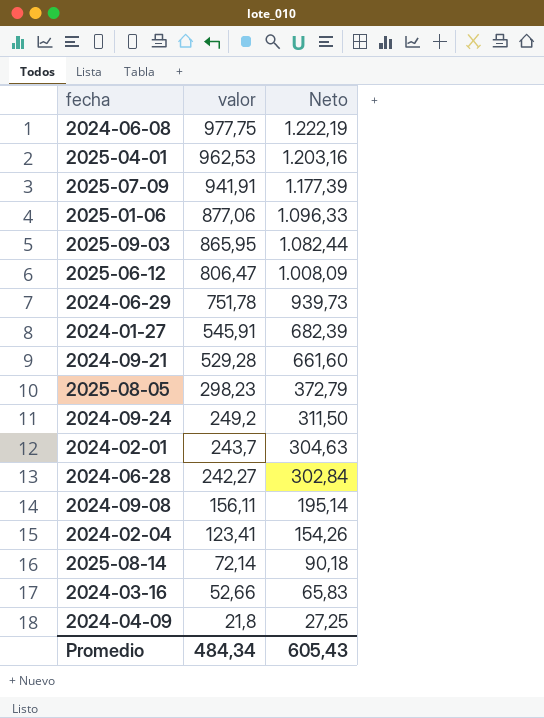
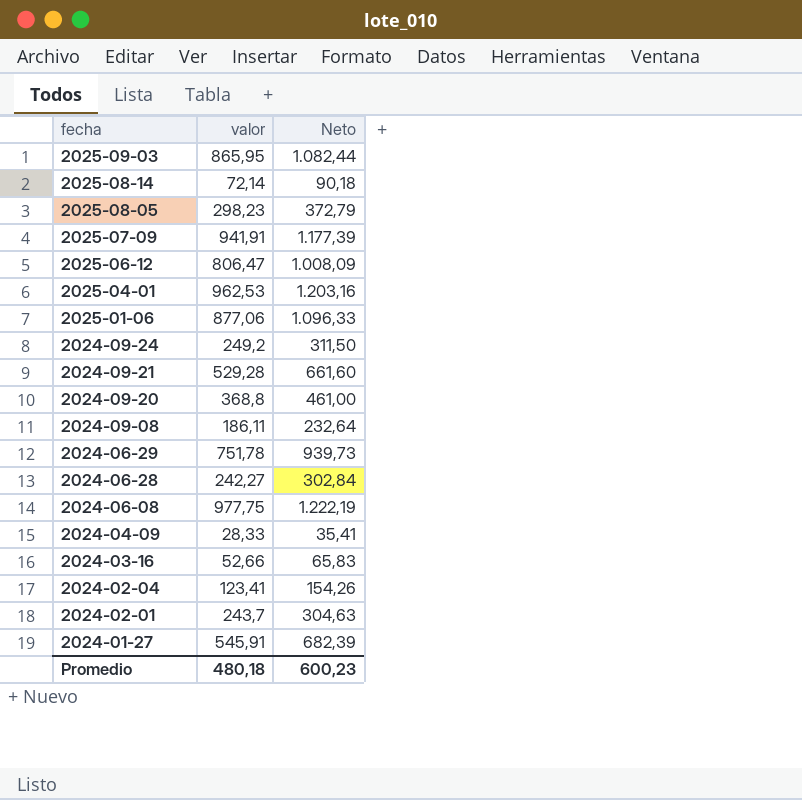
row order: valor descending -> fecha descending
row 2024-09-20: none -> 368,8 | 461,00
2024-09-08 | valor: 156,11 -> 186,11
2024-09-08 | Neto: 195,14 -> 232,64
2024-04-09 | valor: 21,8 -> 28,33
2024-04-09 | Neto: 27,25 -> 35,41
Promedio | valor: 484,34 -> 480,18
Promedio | Neto: 605,43 -> 600,23

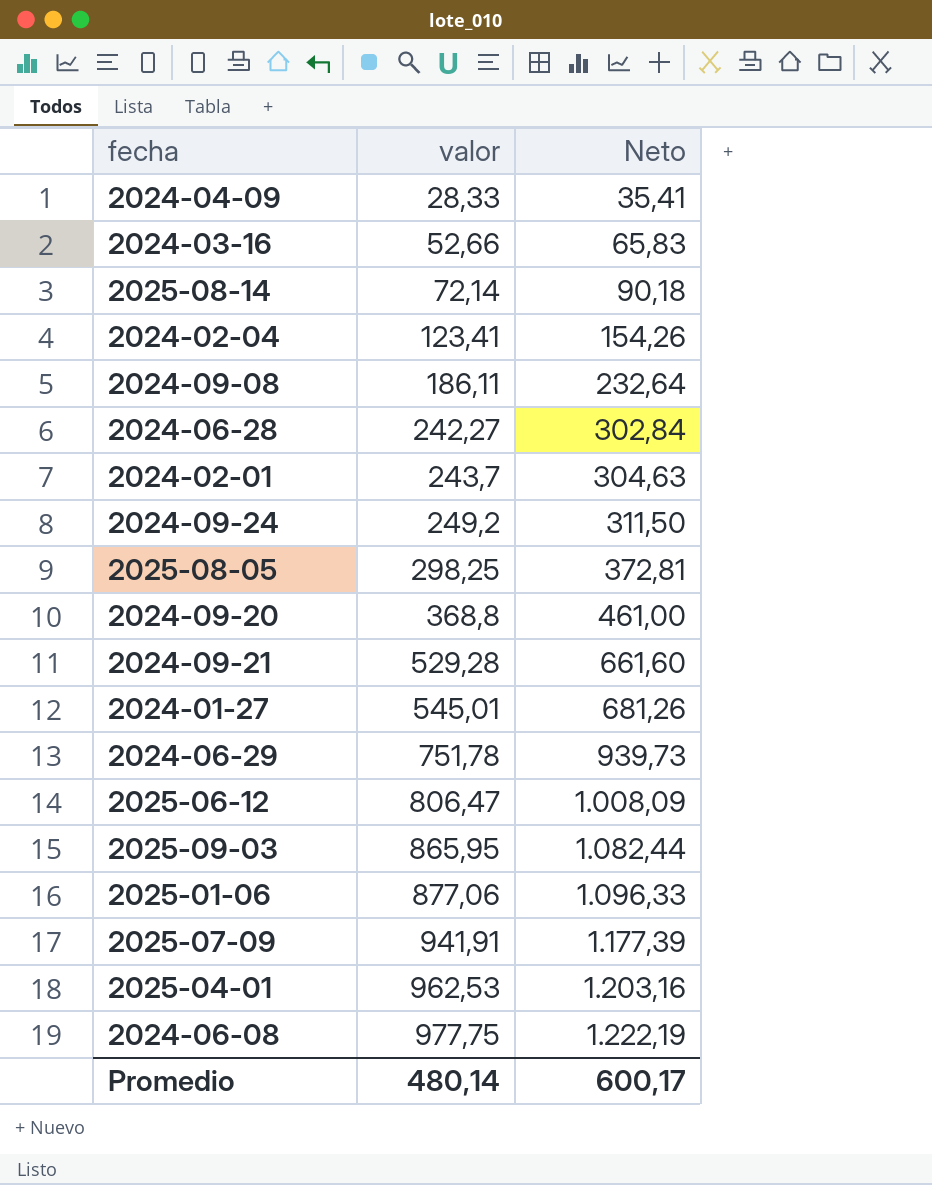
row order: fecha descending -> valor ascending
2025-08-05 | valor: 298,23 -> 298,25
2025-08-05 | Neto: 372,79 -> 372,81
2024-01-27 | valor: 545,91 -> 545,01
2024-01-27 | Neto: 682,39 -> 681,26
Promedio | valor: 480,18 -> 480,14
Promedio | Neto: 600,23 -> 600,17

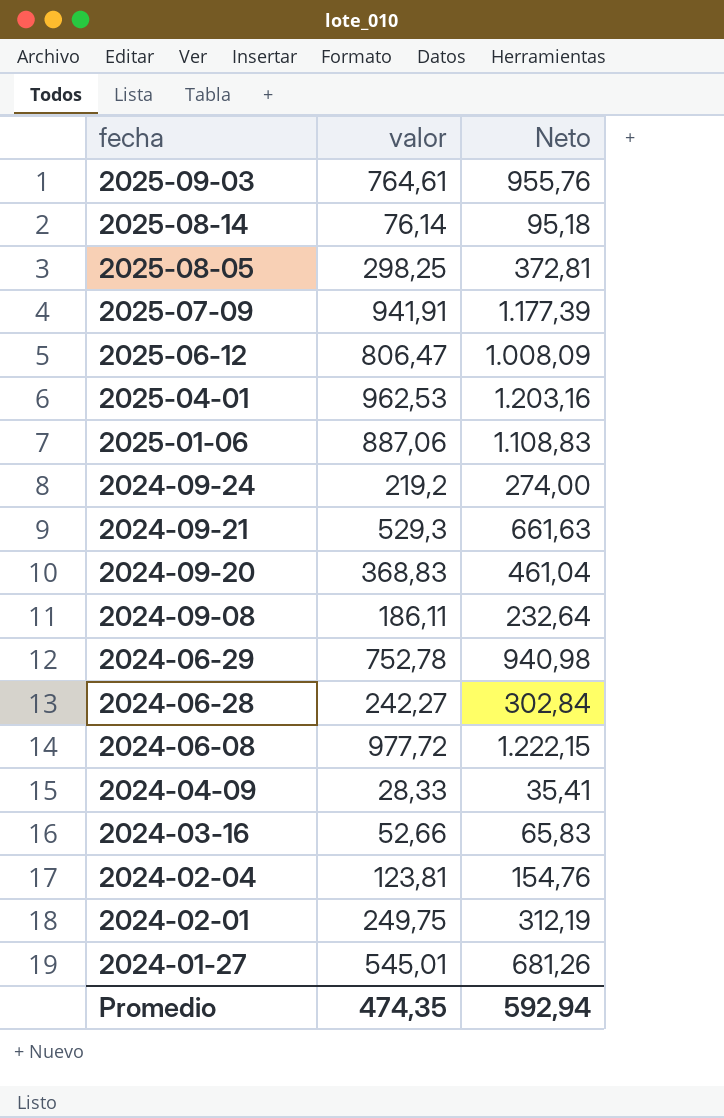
row order: valor ascending -> fecha descending
2025-09-03 | valor: 865,95 -> 764,61
2025-09-03 | Neto: 1.082,44 -> 955,76
2025-08-14 | valor: 72,14 -> 76,14
2025-08-14 | Neto: 90,18 -> 95,18
2025-01-06 | valor: 877,06 -> 887,06
2025-01-06 | Neto: 1.096,33 -> 1.108,83
2024-09-24 | valor: 249,2 -> 219,2
2024-09-24 | Neto: 311,50 -> 274,00
2024-09-21 | valor: 529,28 -> 529,3
2024-09-21 | Neto: 661,60 -> 661,63
2024-09-20 | valor: 368,8 -> 368,83
2024-09-20 | Neto: 461,00 -> 461,04
2024-06-29 | valor: 751,78 -> 752,78
2024-06-29 | Neto: 939,73 -> 940,98
2024-06-08 | valor: 977,75 -> 977,72
2024-06-08 | Neto: 1.222,19 -> 1.222,15
2024-02-04 | valor: 123,41 -> 123,81
2024-02-04 | Neto: 154,26 -> 154,76
2024-02-01 | valor: 243,7 -> 249,75
2024-02-01 | Neto: 304,63 -> 312,19
Promedio | valor: 480,14 -> 474,35
Promedio | Neto: 600,17 -> 592,94

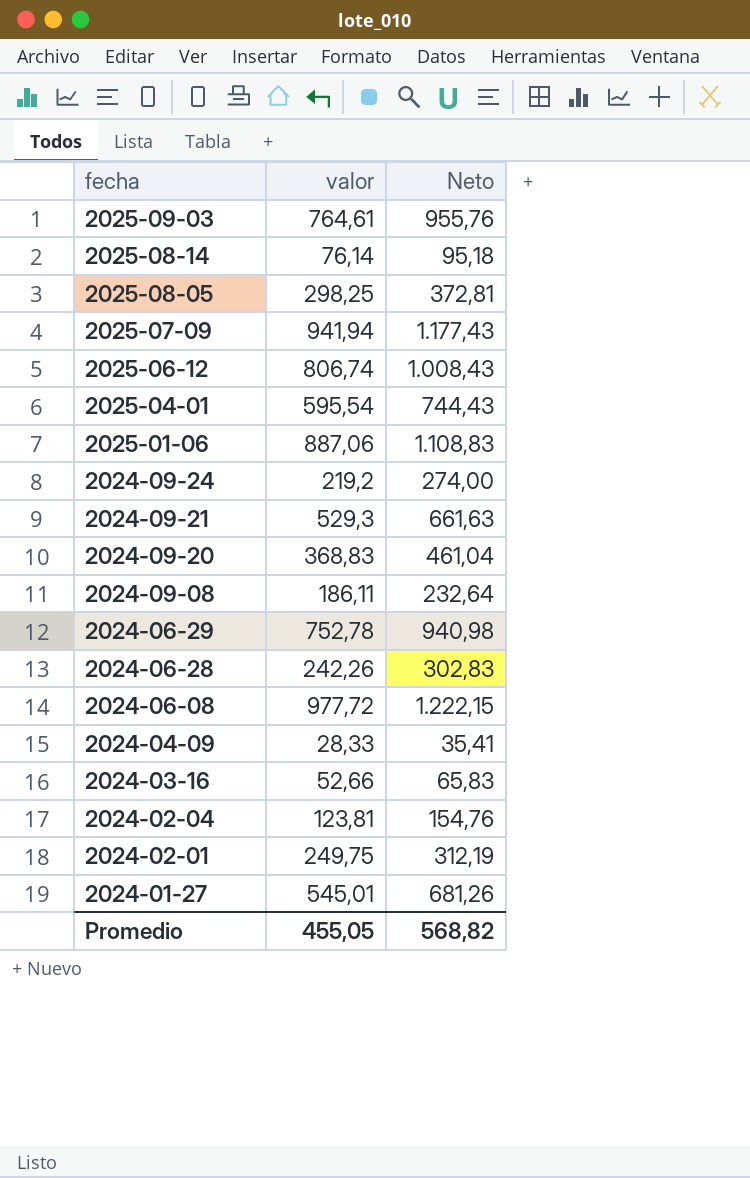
2025-07-09 | valor: 941,91 -> 941,94
2025-07-09 | Neto: 1.177,39 -> 1.177,43
2025-06-12 | valor: 806,47 -> 806,74
2025-06-12 | Neto: 1.008,09 -> 1.008,43
2025-04-01 | valor: 962,53 -> 595,54
2025-04-01 | Neto: 1.203,16 -> 744,43
2024-06-28 | valor: 242,27 -> 242,26
2024-06-28 | Neto: 302,84 -> 302,83
Promedio | valor: 474,35 -> 455,05
Promedio | Neto: 592,94 -> 568,82

